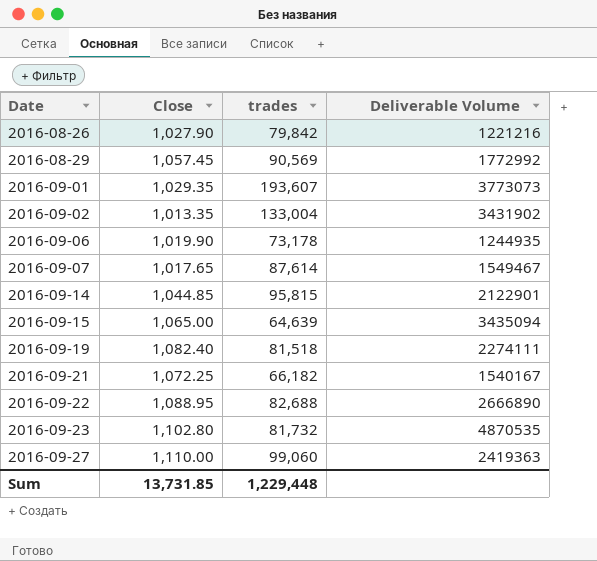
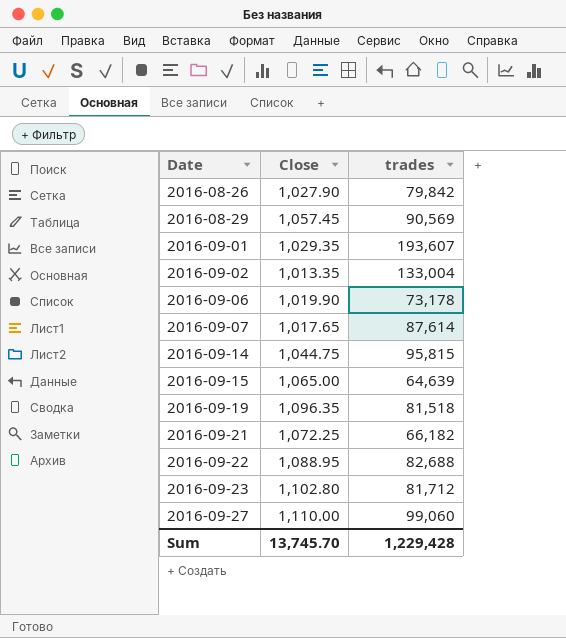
column Deliverable Volume | position: 4 -> none
2016-09-14 | Close: 1,044.85 -> 1,044.75
2016-09-19 | Close: 1,082.40 -> 1,096.35
2016-09-23 | trades: 81,732 -> 81,712
Sum | Close: 13,731.85 -> 13,745.70
Sum | trades: 1,229,448 -> 1,229,428

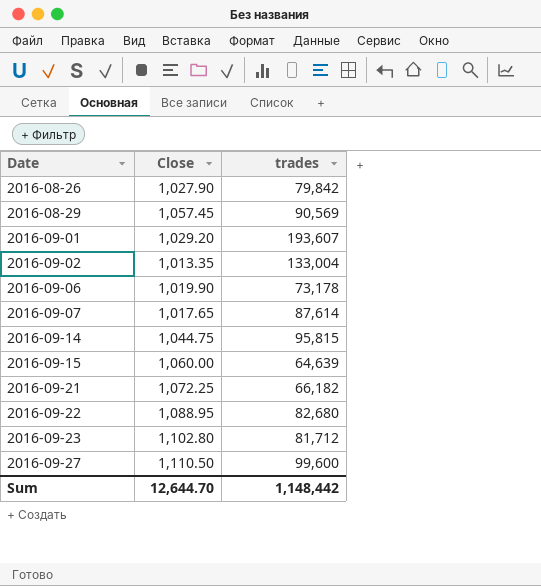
row 2016-09-19: 1,096.35 | 81,518 -> none
2016-09-01 | Close: 1,029.35 -> 1,029.20
2016-09-15 | Close: 1,065.00 -> 1,060.00
2016-09-22 | trades: 82,688 -> 82,680
2016-09-27 | Close: 1,110.00 -> 1,110.50
2016-09-27 | trades: 99,060 -> 99,600
Sum | Close: 13,745.70 -> 12,644.70
Sum | trades: 1,229,428 -> 1,148,442

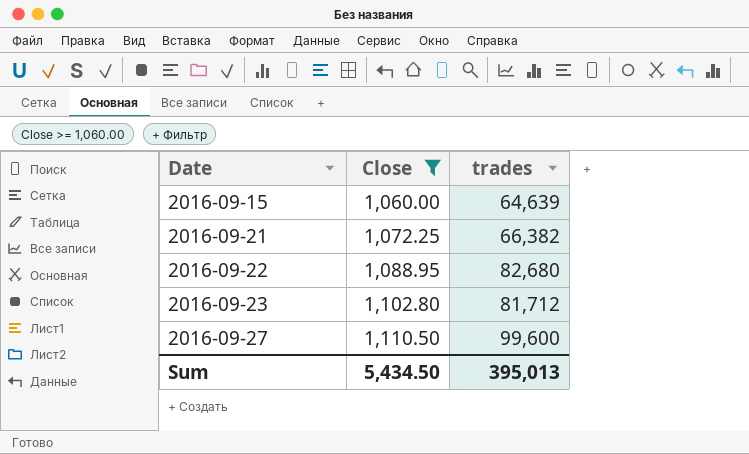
filter: none -> Close >= 1,060.00
2016-09-21 | trades: 66,182 -> 66,382
Sum | Close: 12,644.70 -> 5,434.50
Sum | trades: 1,148,442 -> 395,013

